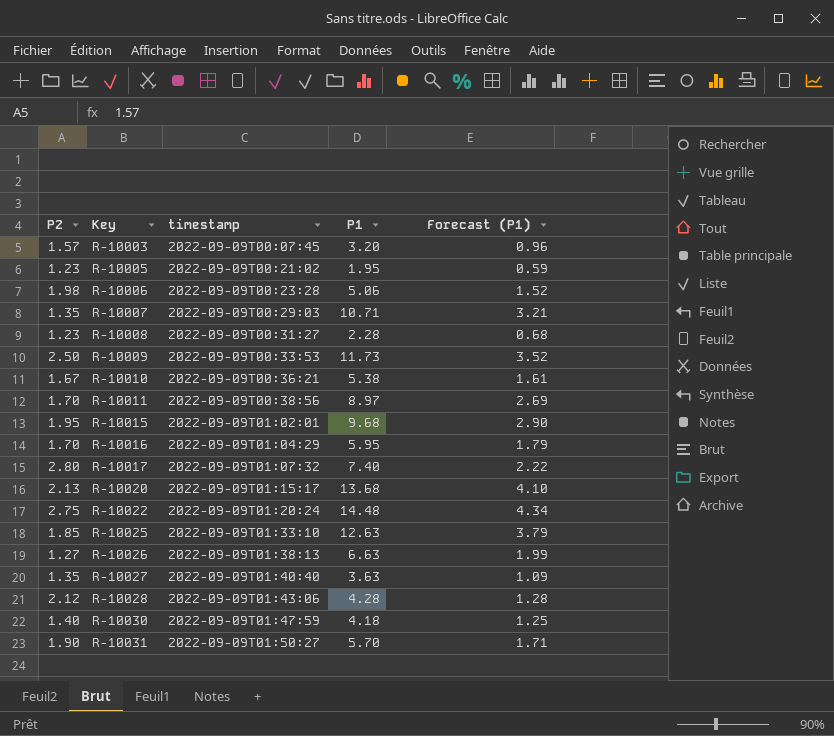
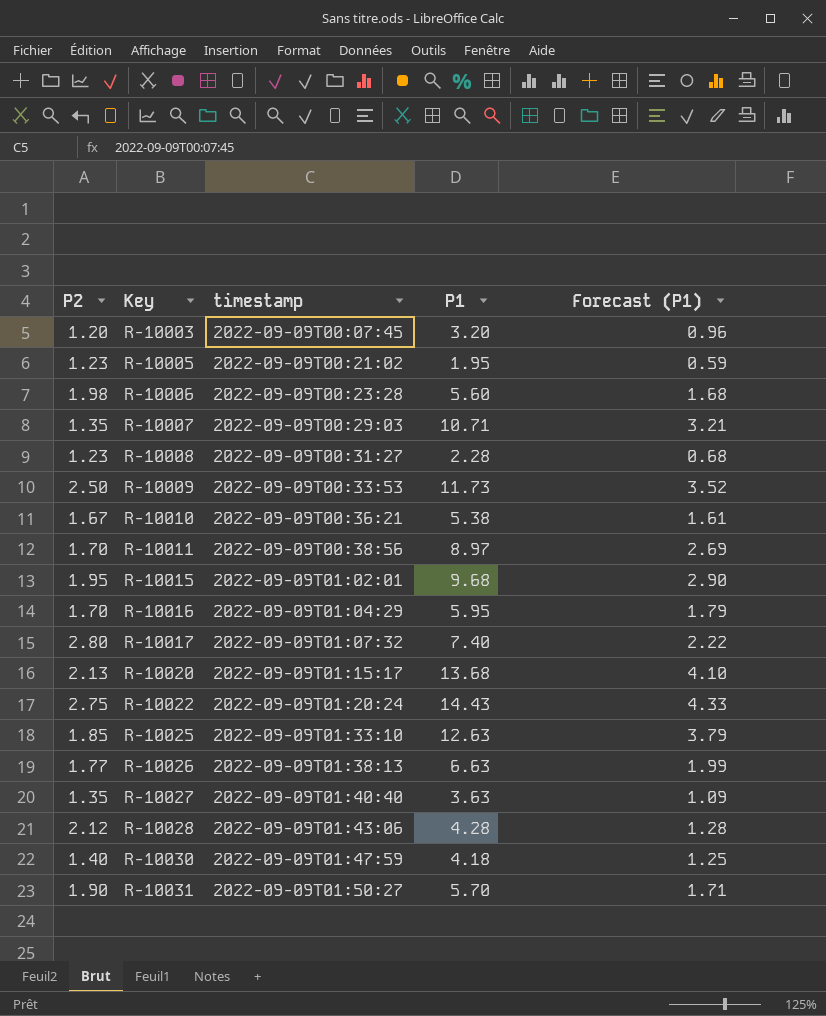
R-10003 | P2: 1.57 -> 1.20
R-10006 | P1: 5.06 -> 5.60
R-10006 | Forecast (P1): 1.52 -> 1.68
R-10022 | P1: 14.48 -> 14.43
R-10022 | Forecast (P1): 4.34 -> 4.33
R-10026 | P2: 1.27 -> 1.77

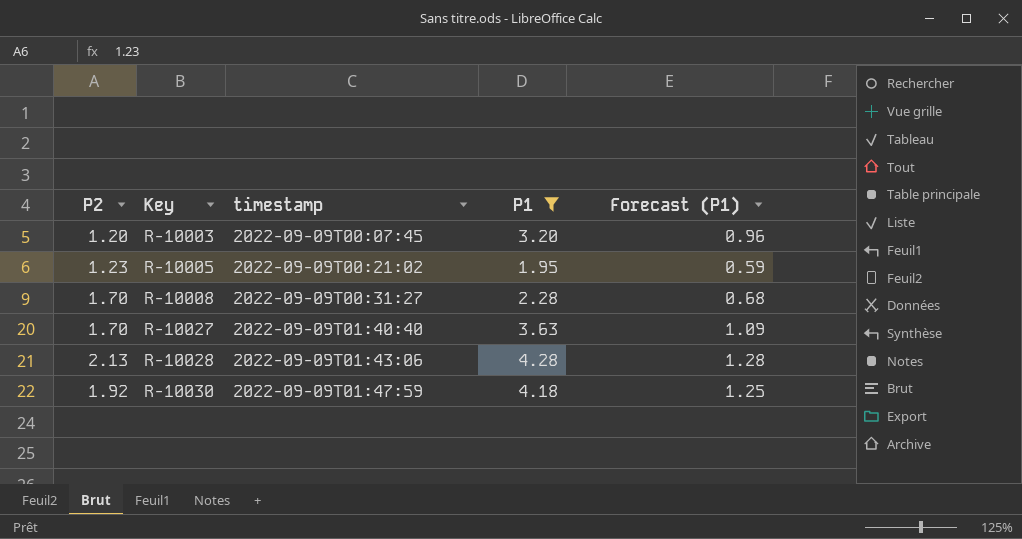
filter: none -> P1 <= 4.28
R-10008 | P2: 1.23 -> 1.70
R-10027 | P2: 1.35 -> 1.70
R-10028 | P2: 2.12 -> 2.13
R-10030 | P2: 1.40 -> 1.92

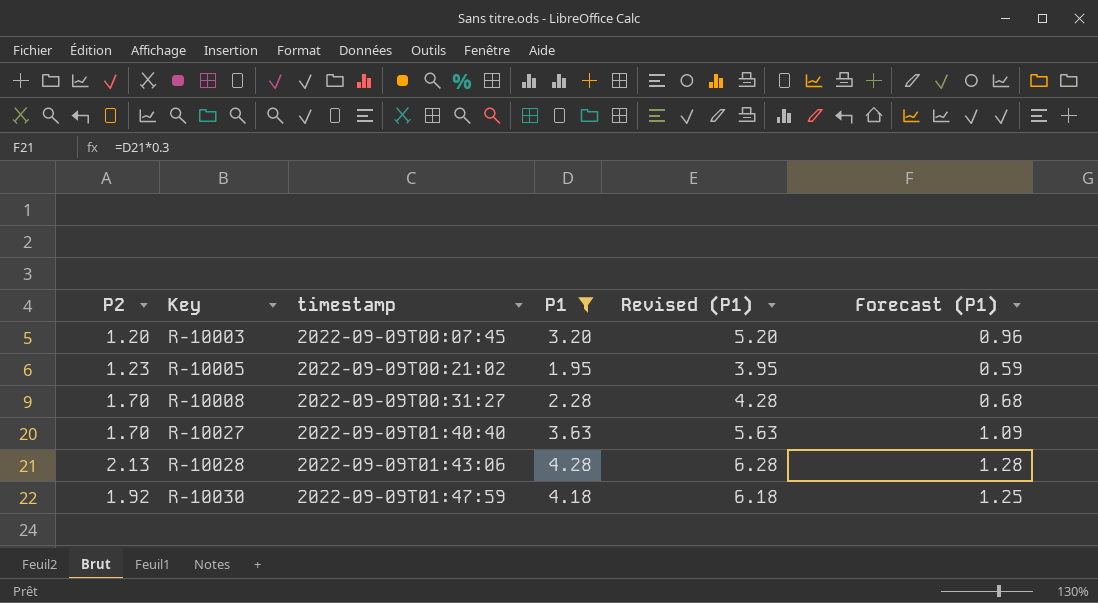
column Revised (P1) | formula: none -> [P1] + 2

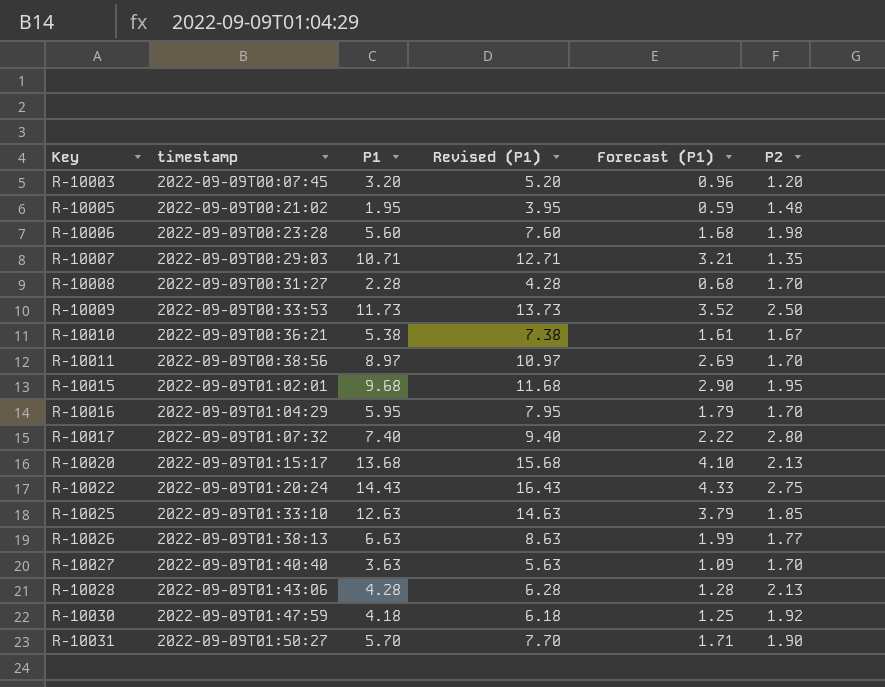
filter: P1 <= 4.28 -> none
column P2 | position: 1 -> 6
R-10005 | P2: 1.23 -> 1.48

